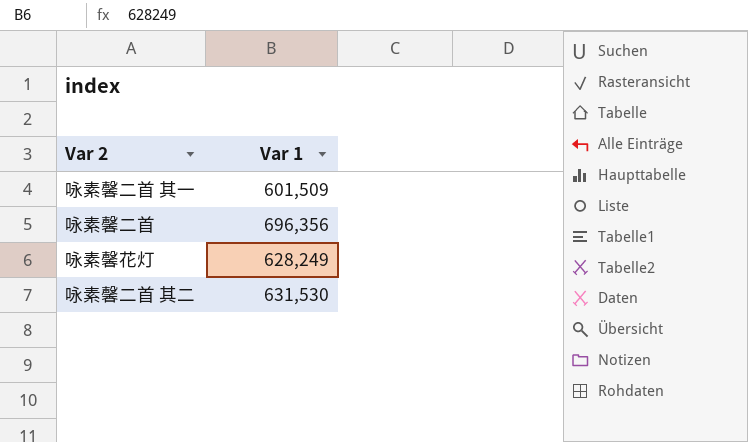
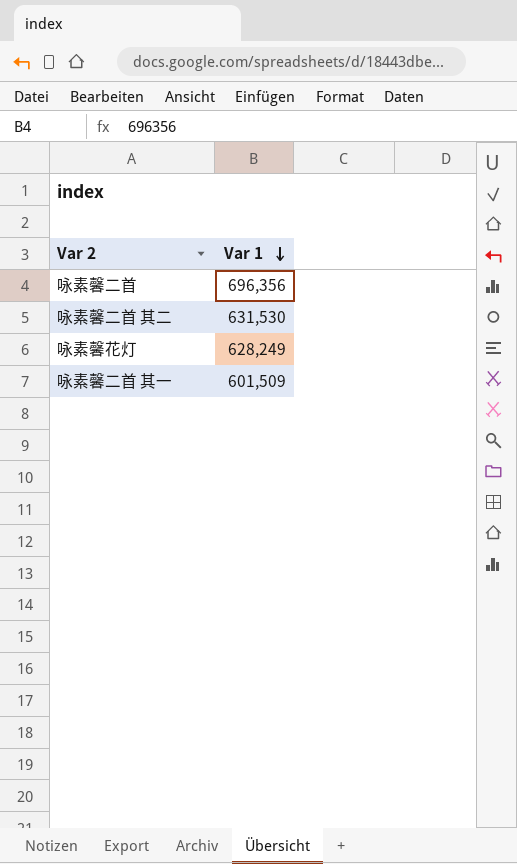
row order: none -> Var 1 descending

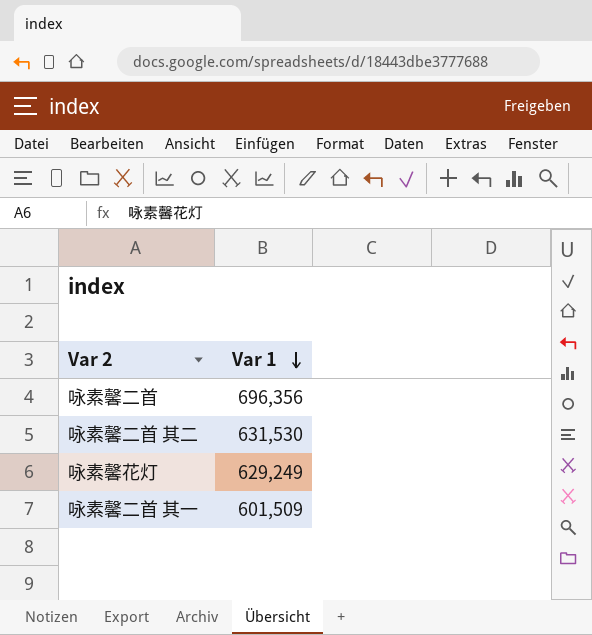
咏素馨花灯 | Var 1: 628,249 -> 629,249

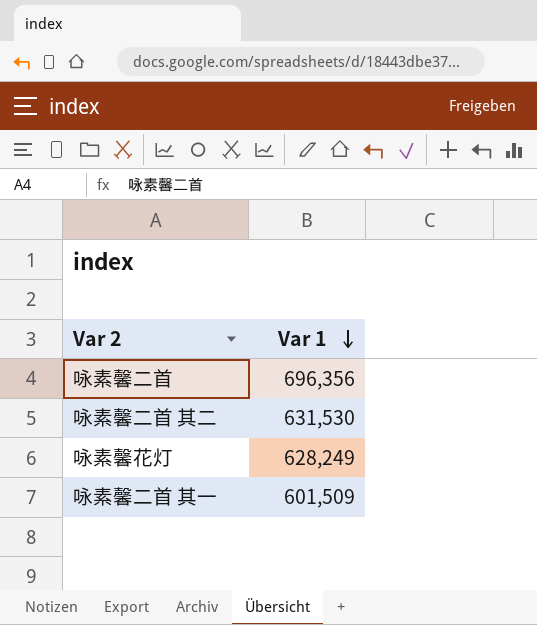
咏素馨花灯 | Var 1: 629,249 -> 628,249

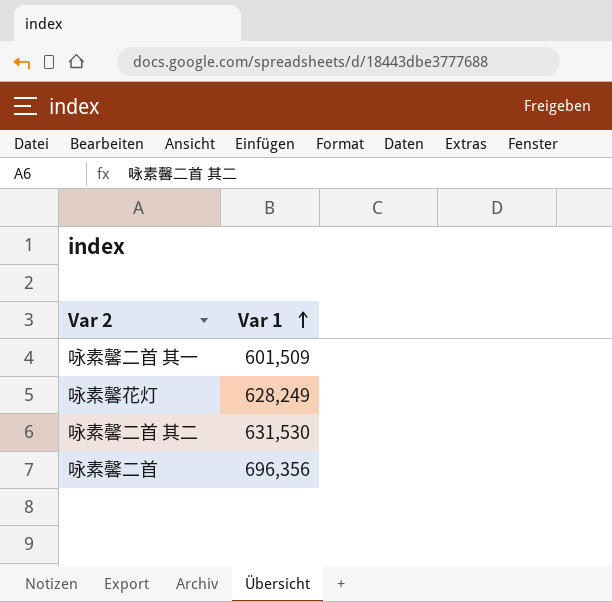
row order: Var 1 descending -> Var 1 ascending

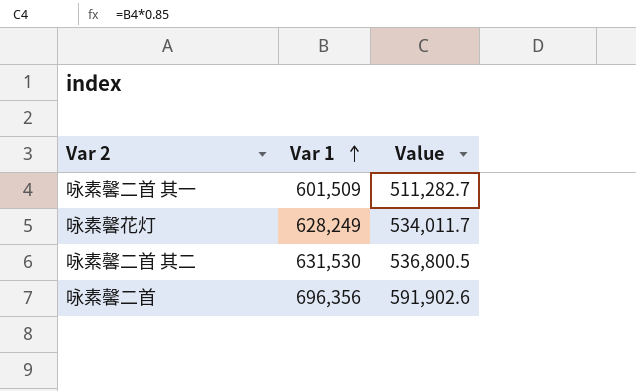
column Value | formula: none -> [Var 1] * 0.85

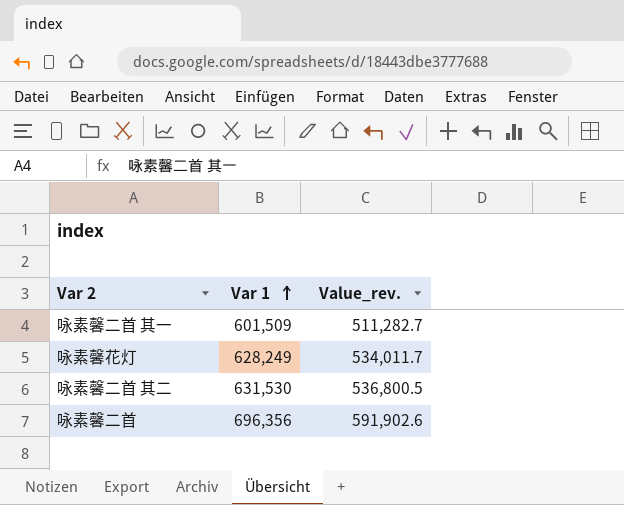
column name: Value -> Value_rev.

